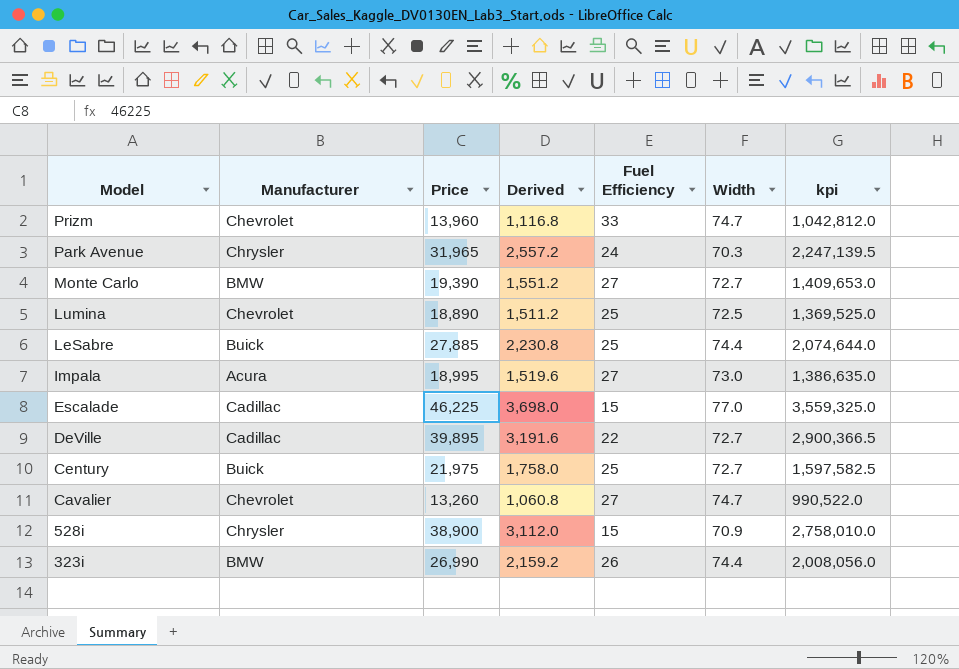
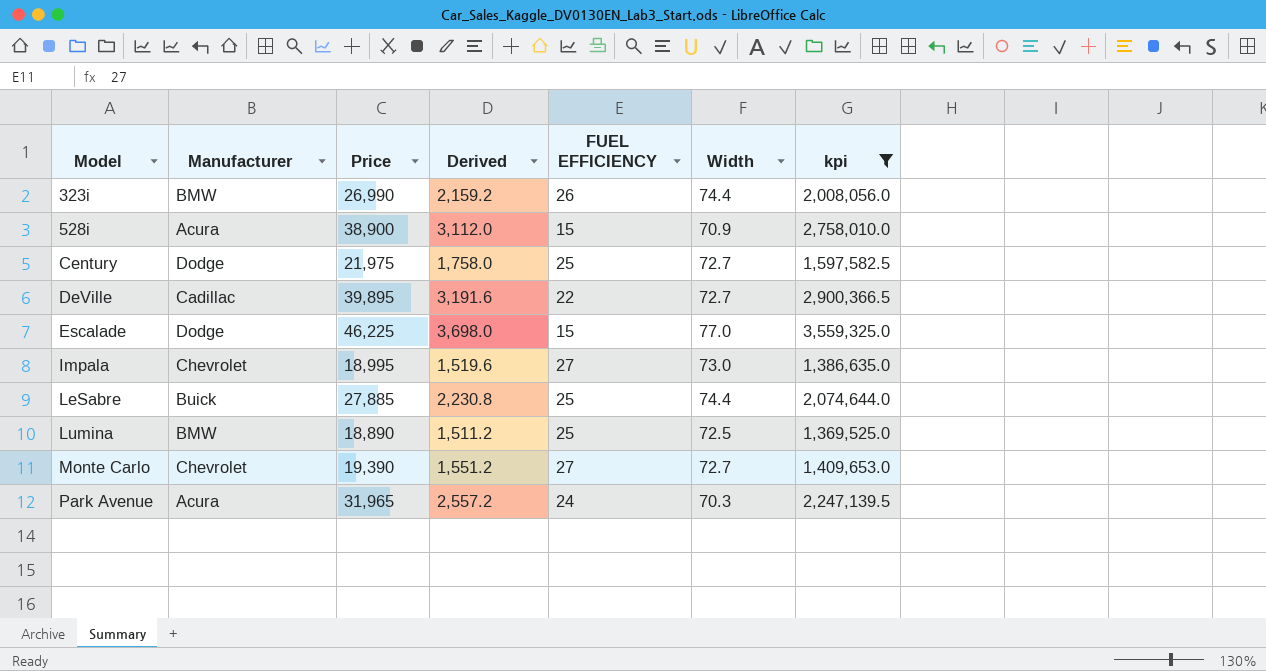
filter: none -> kpi >= 1,369,525.0
row order: Model descending -> Model ascending
column name: Fuel Efficiency -> FUEL EFFICIENCY
528i | Manufacturer: Chrysler -> Acura
Century | Manufacturer: Buick -> Dodge
Escalade | Manufacturer: Cadillac -> Dodge
Impala | Manufacturer: Acura -> Chevrolet
Lumina | Manufacturer: Chevrolet -> BMW
Monte Carlo | Manufacturer: BMW -> Chevrolet
Park Avenue | Manufacturer: Chrysler -> Acura

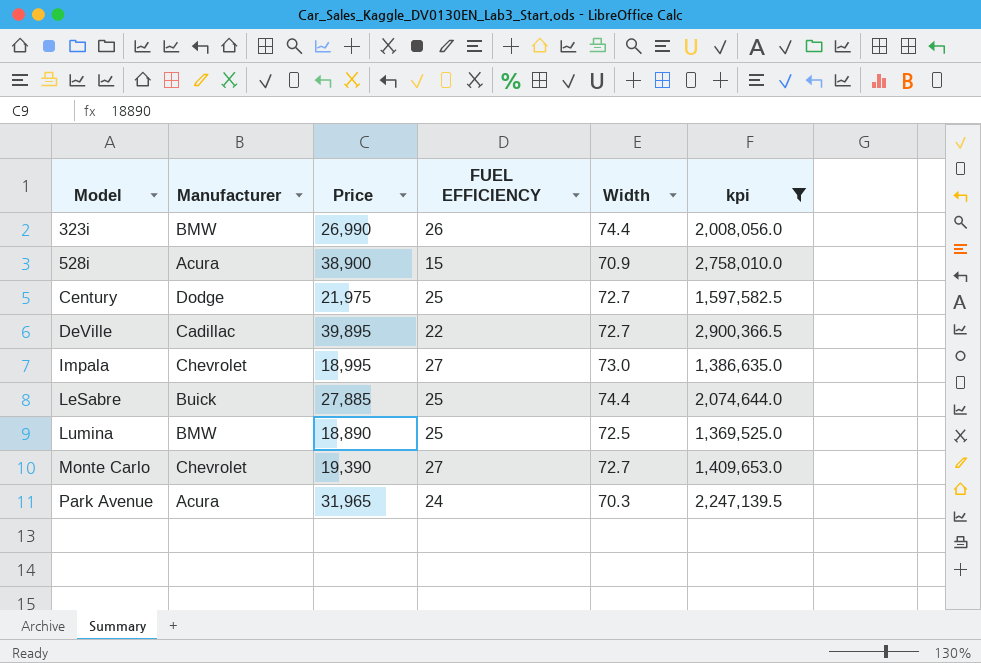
column Derived | formula: [Price] * 0.08 -> none
row Escalade: Dodge | 46,225 | 3,698.0 | 15 | 77.0 | 3,559,325.0 -> none

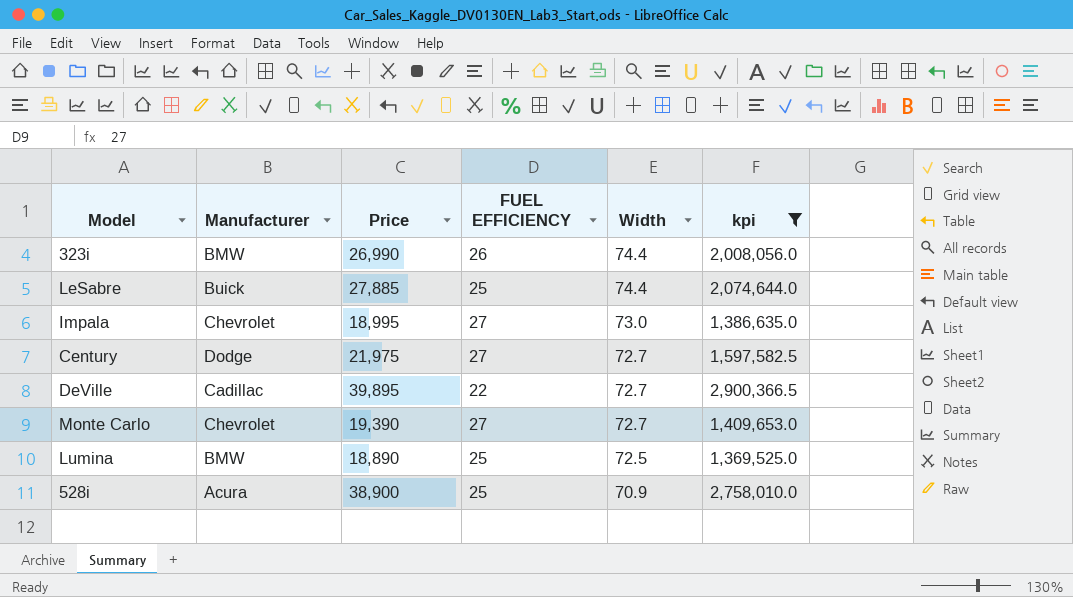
row order: Model ascending -> Width descending
row Park Avenue: Acura | 31,965 | 24 | 70.3 | 2,247,139.5 -> none
Century | FUEL EFFICIENCY: 25 -> 27
528i | FUEL EFFICIENCY: 15 -> 25

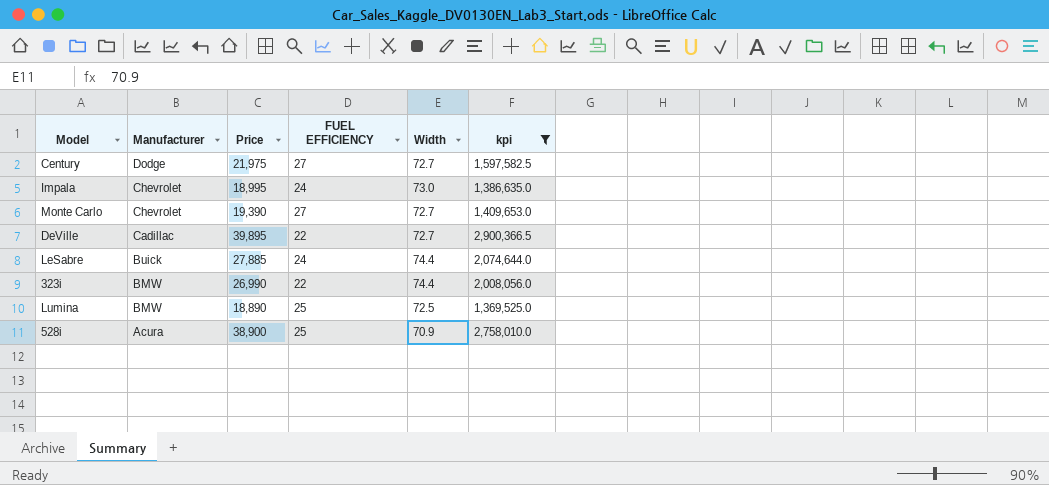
row order: Width descending -> Manufacturer descending
Impala | FUEL EFFICIENCY: 27 -> 24
LeSabre | FUEL EFFICIENCY: 25 -> 24
323i | FUEL EFFICIENCY: 26 -> 22

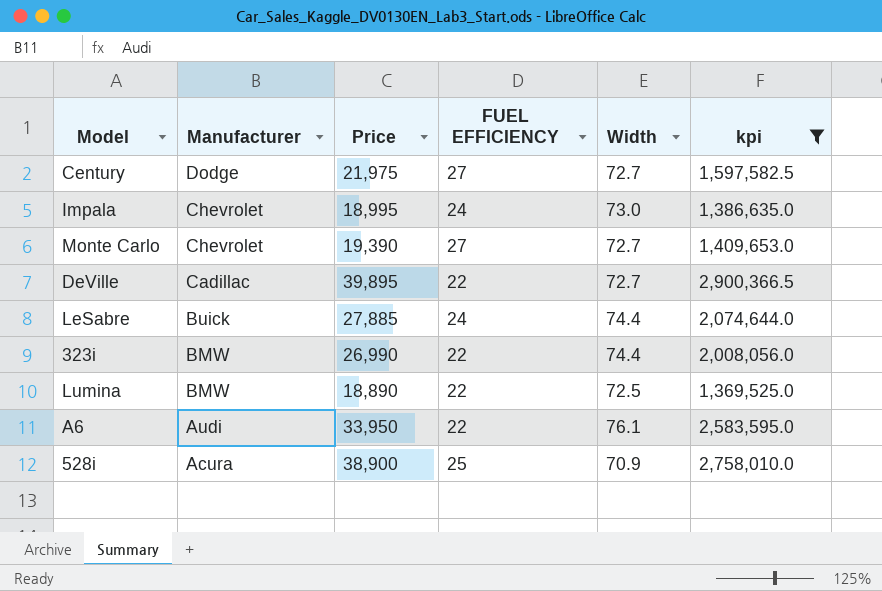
Lumina | FUEL EFFICIENCY: 25 -> 22
row A6: none -> Audi | 33,950 | 22 | 76.1 | 2,583,595.0

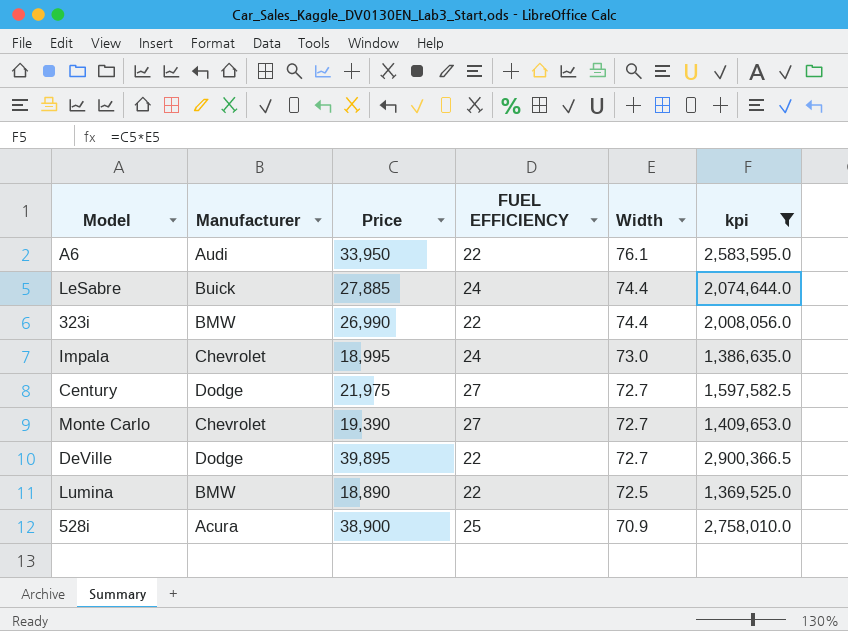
row order: Manufacturer descending -> Width descending
DeVille | Manufacturer: Cadillac -> Dodge

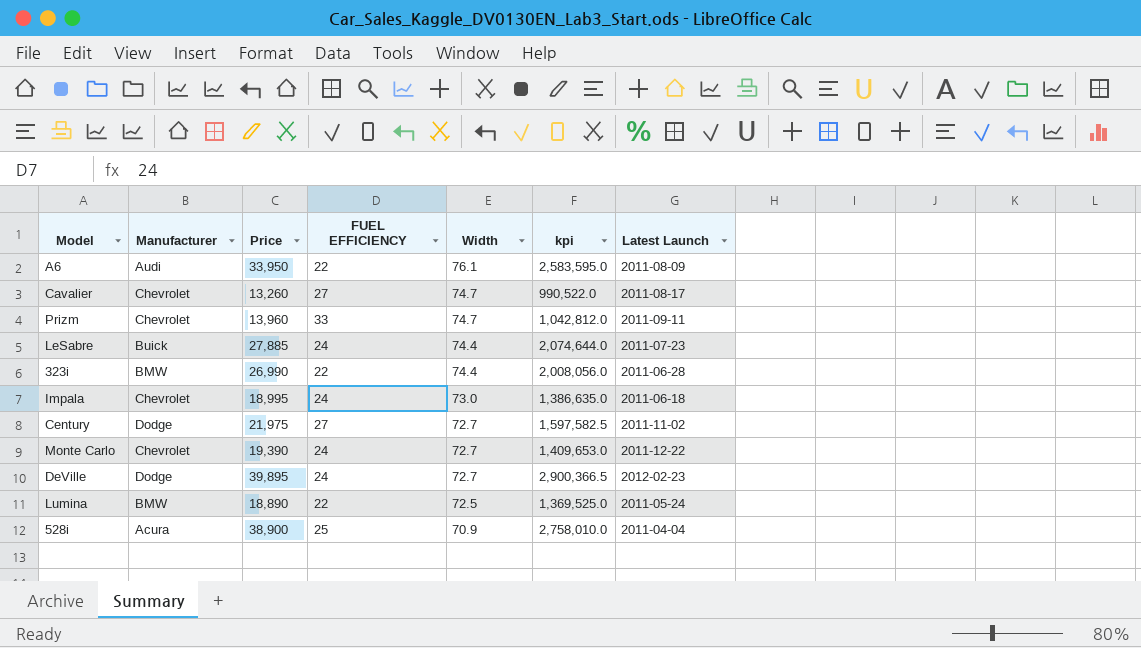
filter: kpi >= 1,369,525.0 -> none
column Latest Launch | position: none -> 7
Monte Carlo | FUEL EFFICIENCY: 27 -> 24
DeVille | FUEL EFFICIENCY: 22 -> 24

